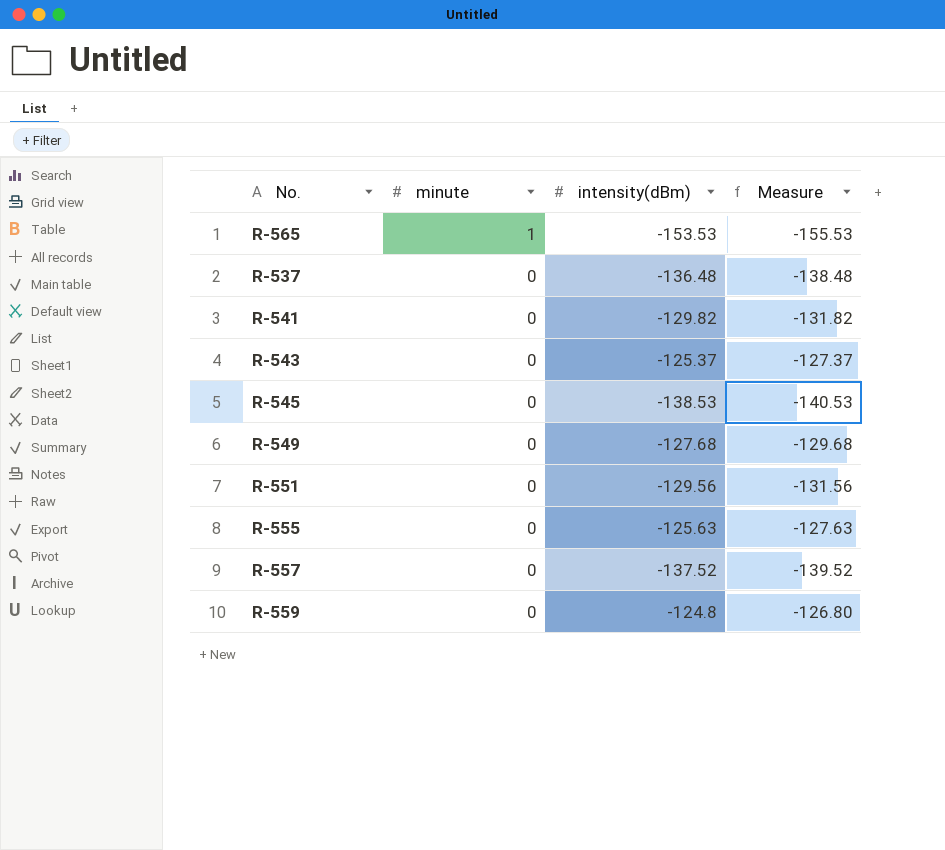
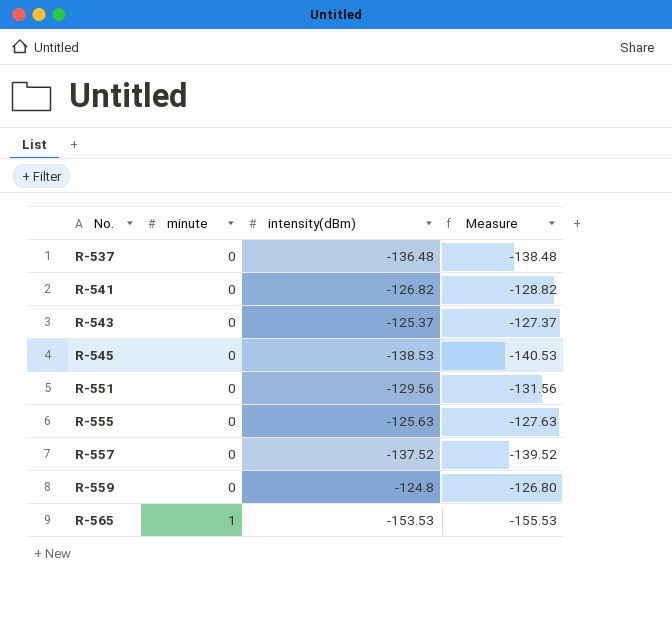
row order: minute descending -> No. ascending
row R-549: 0 | -127.68 | -129.68 -> none
R-541 | intensity(dBm): -129.82 -> -126.82
R-541 | Measure: -131.82 -> -128.82

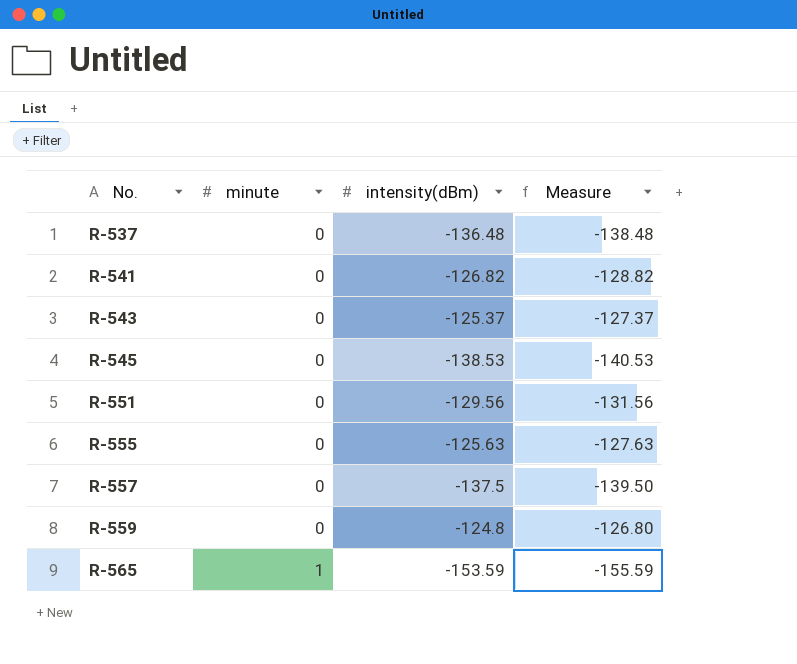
R-557 | intensity(dBm): -137.52 -> -137.5
R-557 | Measure: -139.52 -> -139.50
R-565 | intensity(dBm): -153.53 -> -153.59
R-565 | Measure: -155.53 -> -155.59

